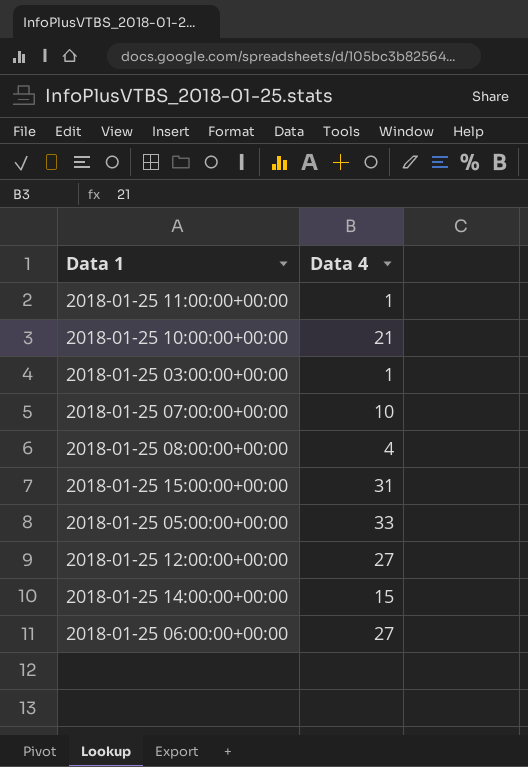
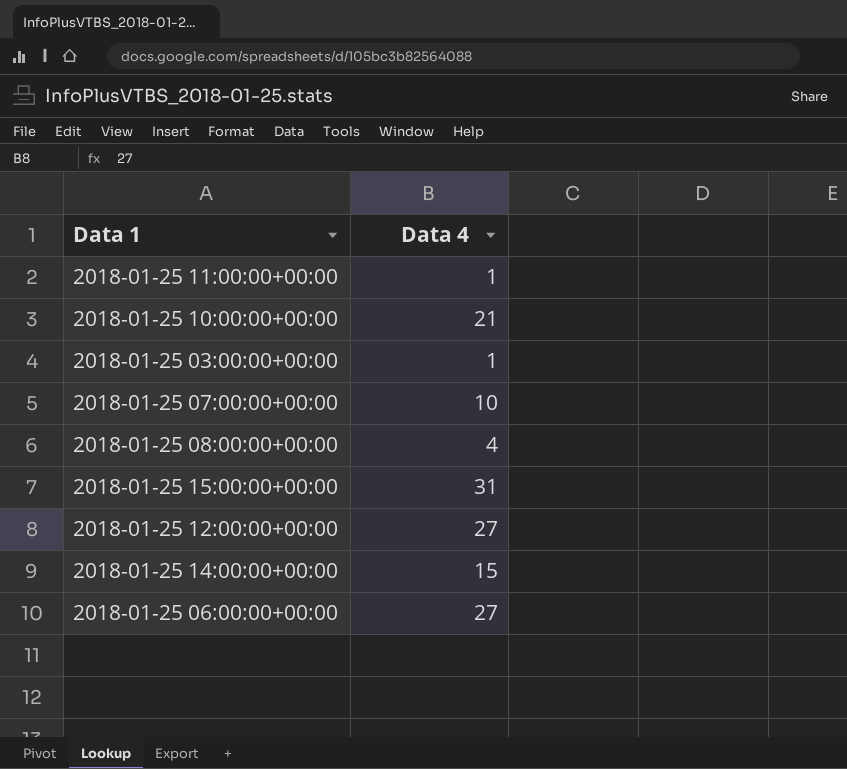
row 2018-01-25 05:00:00+00:00: 33 -> none

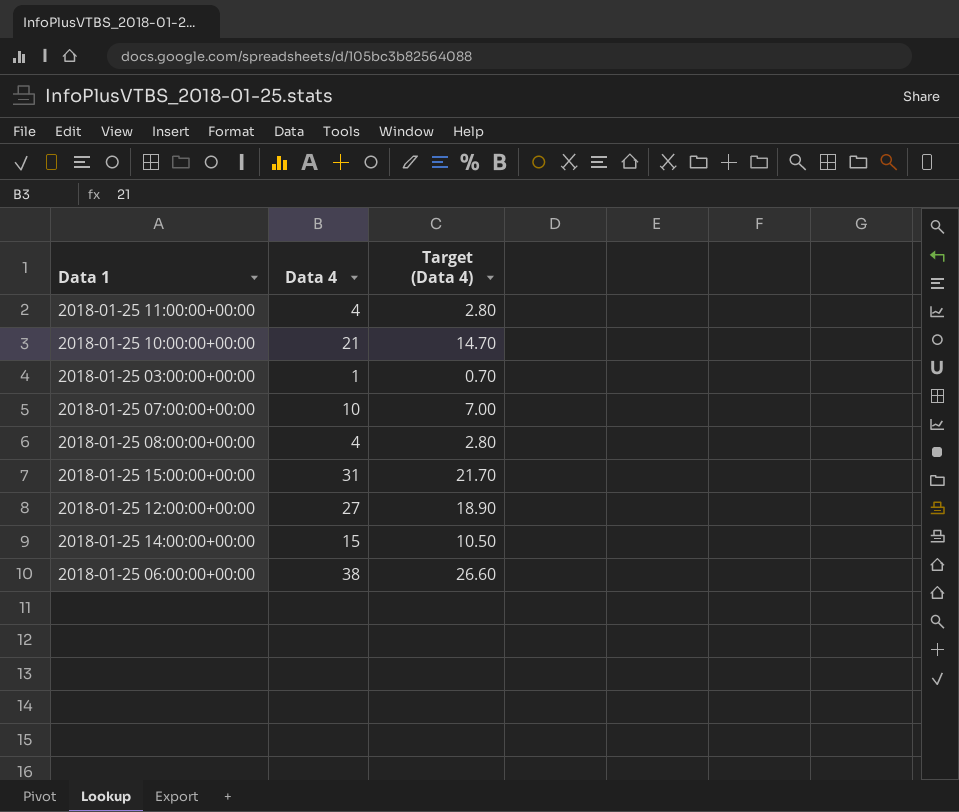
column Target (Data 4) | formula: none -> [Data 4] * 0.7
2018-01-25 11:00:00+00:00 | Data 4: 1 -> 4
2018-01-25 06:00:00+00:00 | Data 4: 27 -> 38

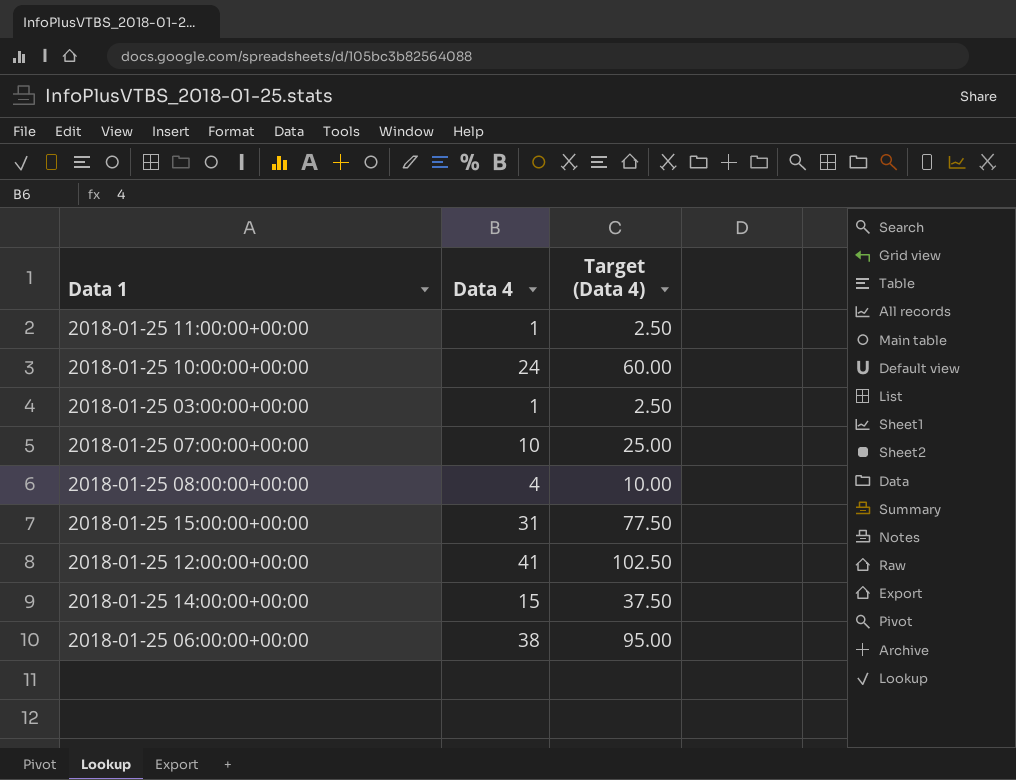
column Target (Data 4) | formula: [Data 4] * 0.7 -> [Data 4] * 2.5
2018-01-25 11:00:00+00:00 | Data 4: 4 -> 1
2018-01-25 10:00:00+00:00 | Data 4: 21 -> 24
2018-01-25 12:00:00+00:00 | Data 4: 27 -> 41

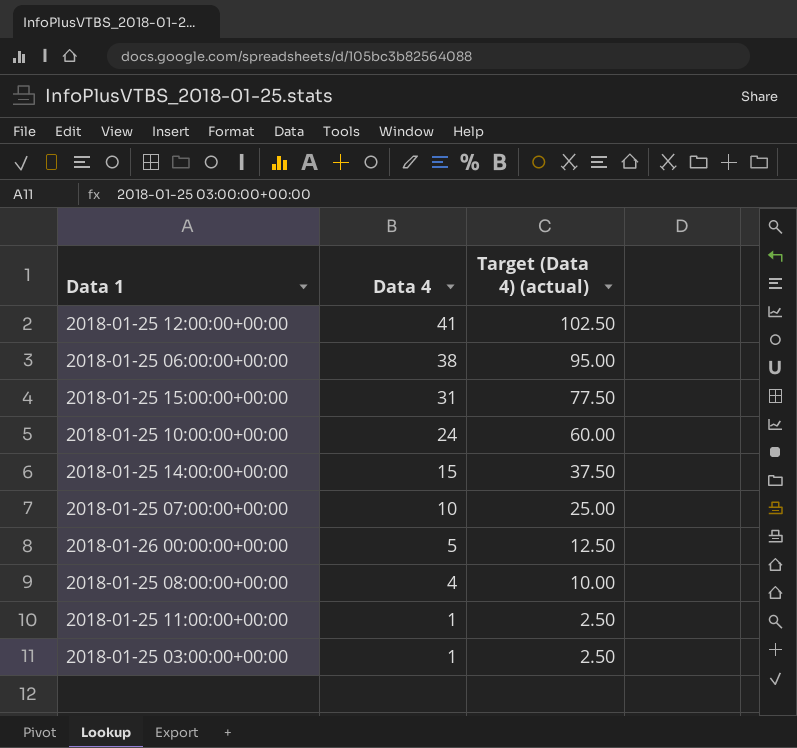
row order: none -> Data 4 descending
column name: Target (Data 4) -> Target (Data 4) (actual)
row 2018-01-26 00:00:00+00:00: none -> 5 | 12.50

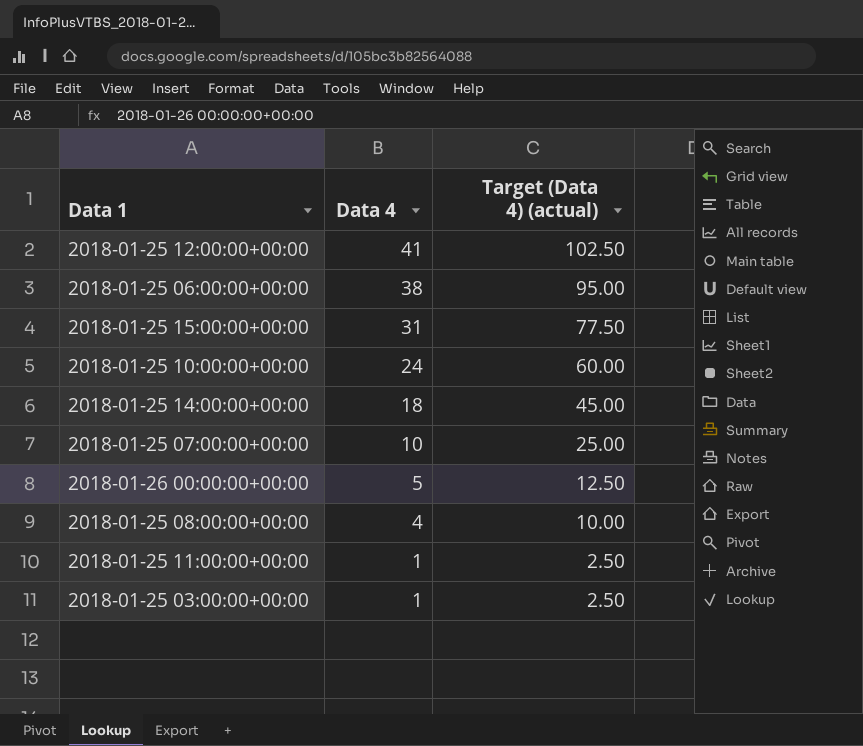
2018-01-25 14:00:00+00:00 | Data 4: 15 -> 18
2018-01-25 14:00:00+00:00 | Target (Data 4) (actual): 37.50 -> 45.00

